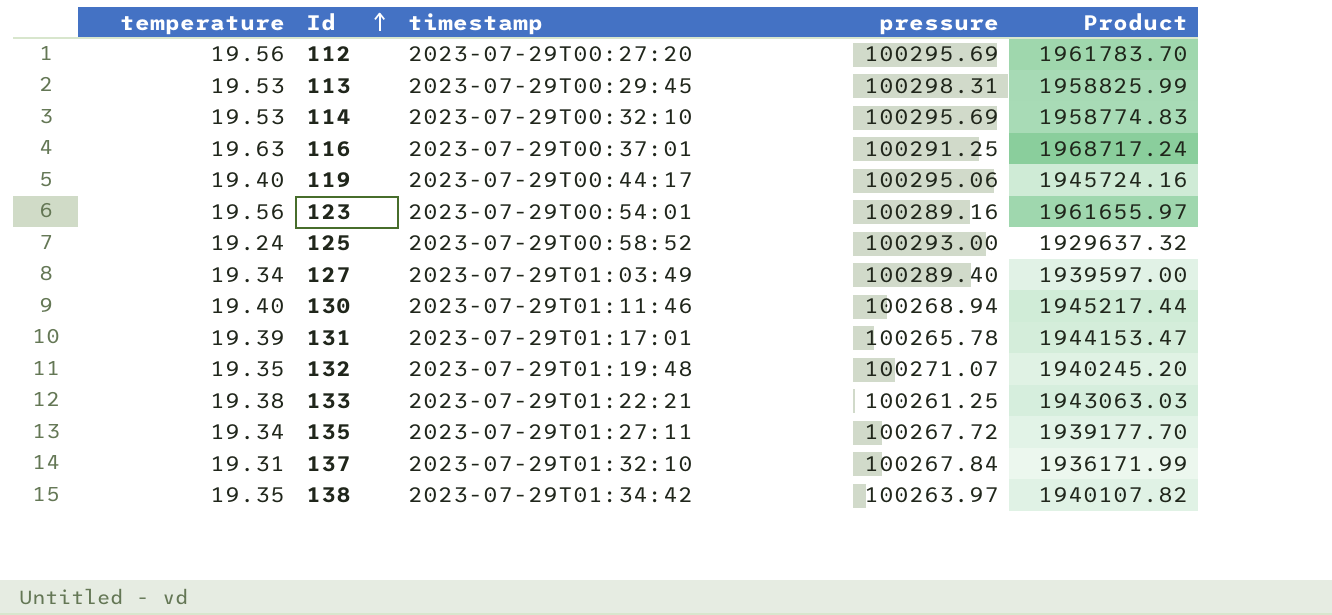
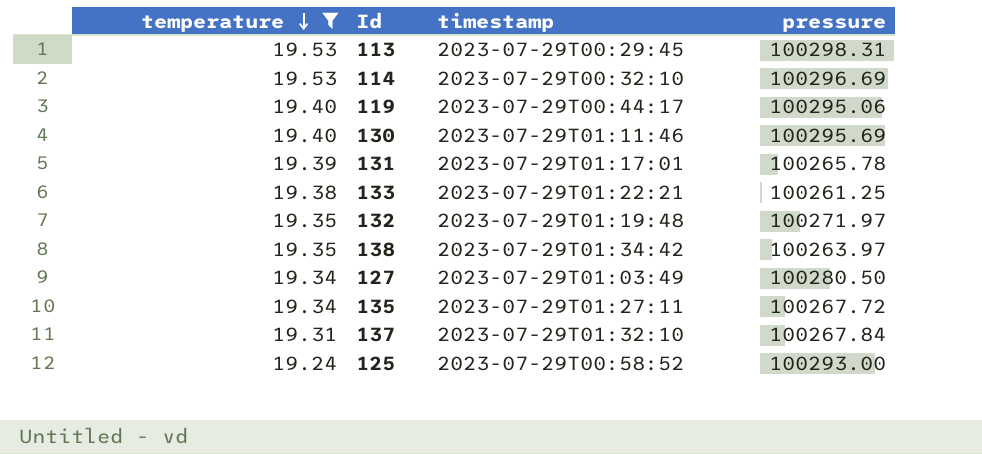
filter: none -> temperature <= 19.53
row order: Id ascending -> temperature descending
column Product | formula: [temperature] * [pressure] -> none
114 | pressure: 100295.69 -> 100296.69
130 | pressure: 100268.94 -> 100295.69
132 | pressure: 100271.07 -> 100271.97
127 | pressure: 100289.40 -> 100280.50

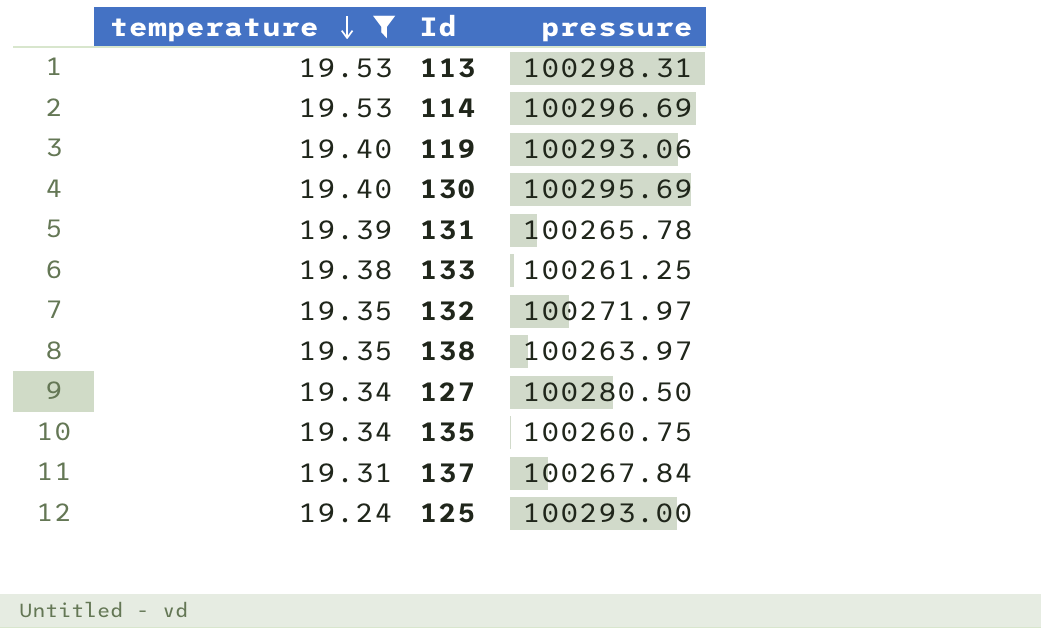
column timestamp | position: 3 -> none
119 | pressure: 100295.06 -> 100293.06
135 | pressure: 100267.72 -> 100260.75

